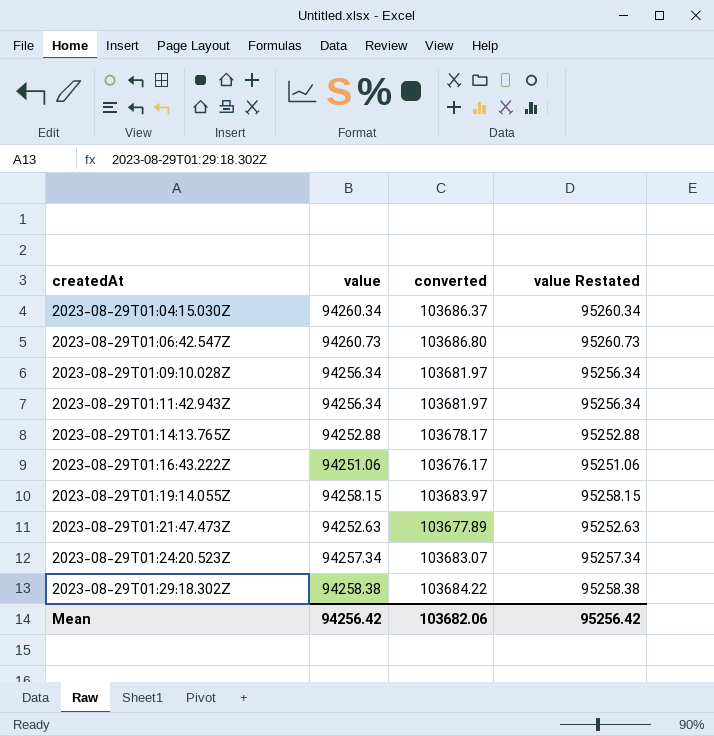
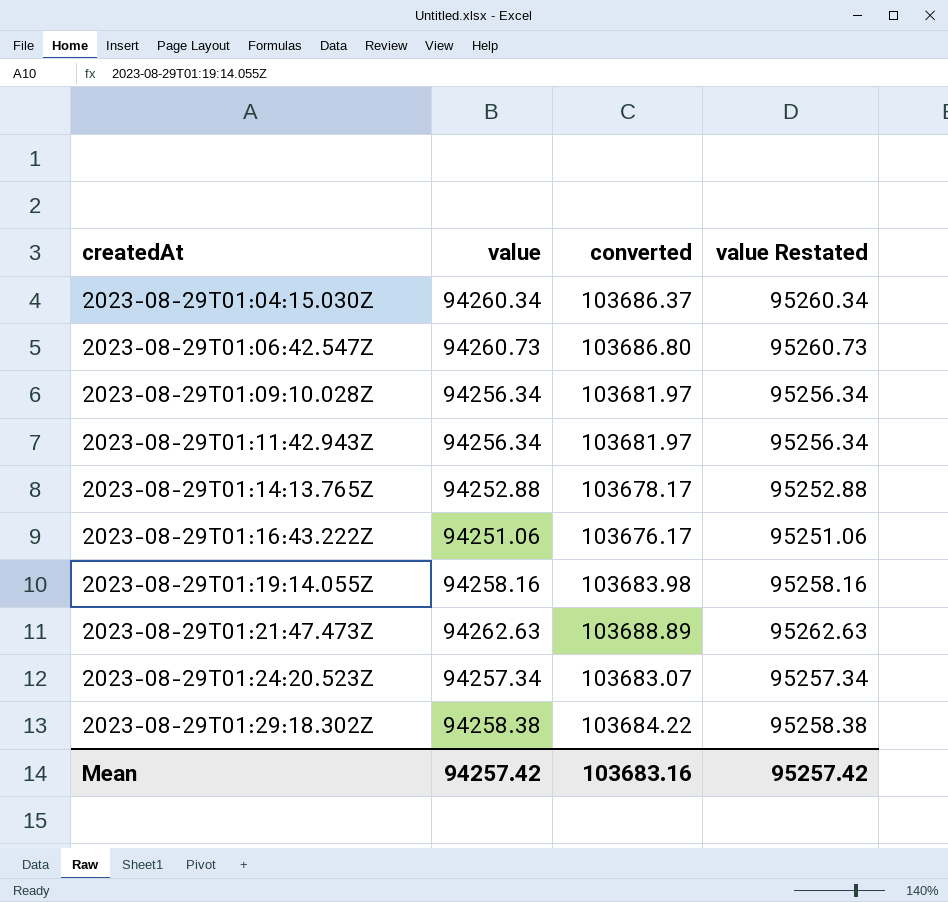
2023-08-29T01:19:14.055Z | value: 94258.15 -> 94258.16
2023-08-29T01:19:14.055Z | converted: 103683.97 -> 103683.98
2023-08-29T01:19:14.055Z | value Restated: 95258.15 -> 95258.16
2023-08-29T01:21:47.473Z | value: 94252.63 -> 94262.63
2023-08-29T01:21:47.473Z | converted: 103677.89 -> 103688.89
2023-08-29T01:21:47.473Z | value Restated: 95252.63 -> 95262.63
Mean | value: 94256.42 -> 94257.42
Mean | converted: 103682.06 -> 103683.16
Mean | value Restated: 95256.42 -> 95257.42

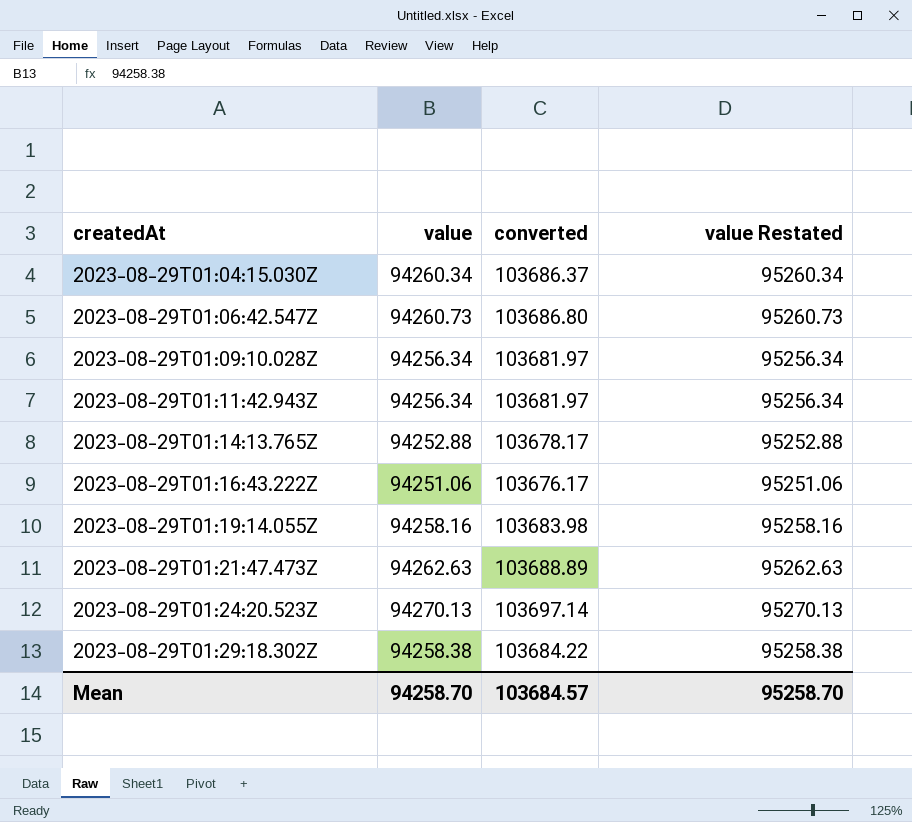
2023-08-29T01:24:20.523Z | value: 94257.34 -> 94270.13
2023-08-29T01:24:20.523Z | converted: 103683.07 -> 103697.14
2023-08-29T01:24:20.523Z | value Restated: 95257.34 -> 95270.13
Mean | value: 94257.42 -> 94258.70
Mean | converted: 103683.16 -> 103684.57
Mean | value Restated: 95257.42 -> 95258.70

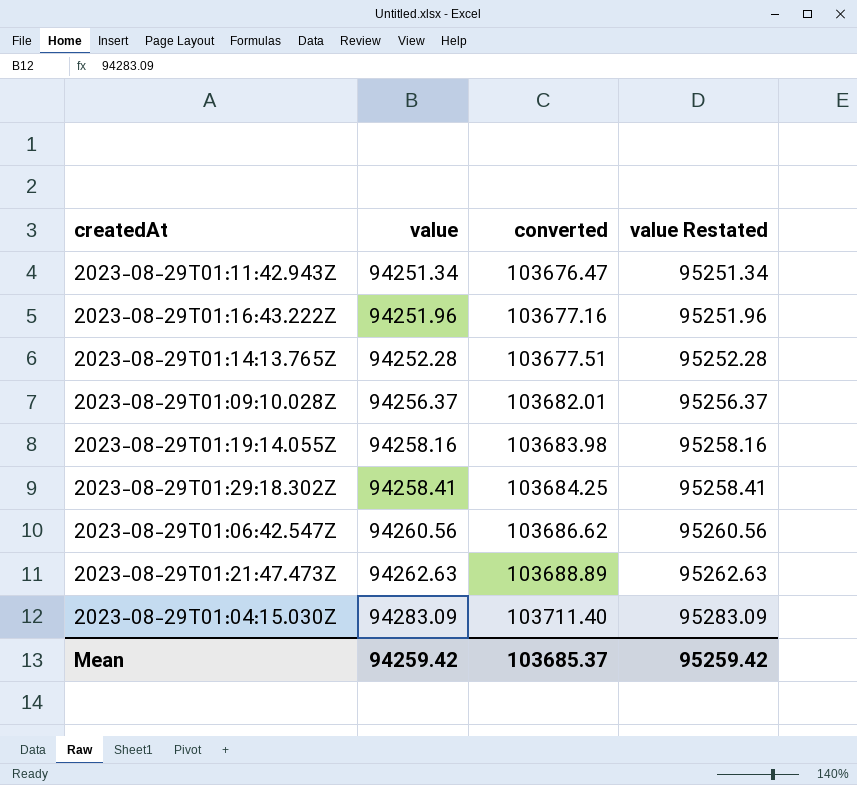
row order: createdAt ascending -> value ascending
row 2023-08-29T01:24:20.523Z: 94270.13 | 103697.14 | 95270.13 -> none
2023-08-29T01:11:42.943Z | value: 94256.34 -> 94251.34
2023-08-29T01:11:42.943Z | converted: 103681.97 -> 103676.47
2023-08-29T01:11:42.943Z | value Restated: 95256.34 -> 95251.34
2023-08-29T01:16:43.222Z | value: 94251.06 -> 94251.96
2023-08-29T01:16:43.222Z | converted: 103676.17 -> 103677.16
2023-08-29T01:16:43.222Z | value Restated: 95251.06 -> 95251.96
2023-08-29T01:14:13.765Z | value: 94252.88 -> 94252.28
2023-08-29T01:14:13.765Z | converted: 103678.17 -> 103677.51
2023-08-29T01:14:13.765Z | value Restated: 95252.88 -> 95252.28
2023-08-29T01:09:10.028Z | value: 94256.34 -> 94256.37
2023-08-29T01:09:10.028Z | converted: 103681.97 -> 103682.01
2023-08-29T01:09:10.028Z | value Restated: 95256.34 -> 95256.37
2023-08-29T01:29:18.302Z | value: 94258.38 -> 94258.41
2023-08-29T01:29:18.302Z | converted: 103684.22 -> 103684.25
2023-08-29T01:29:18.302Z | value Restated: 95258.38 -> 95258.41
2023-08-29T01:06:42.547Z | value: 94260.73 -> 94260.56
2023-08-29T01:06:42.547Z | converted: 103686.80 -> 103686.62
2023-08-29T01:06:42.547Z | value Restated: 95260.73 -> 95260.56
2023-08-29T01:04:15.030Z | value: 94260.34 -> 94283.09
2023-08-29T01:04:15.030Z | converted: 103686.37 -> 103711.40
2023-08-29T01:04:15.030Z | value Restated: 95260.34 -> 95283.09
Mean | value: 94258.70 -> 94259.42
Mean | converted: 103684.57 -> 103685.37
Mean | value Restated: 95258.70 -> 95259.42

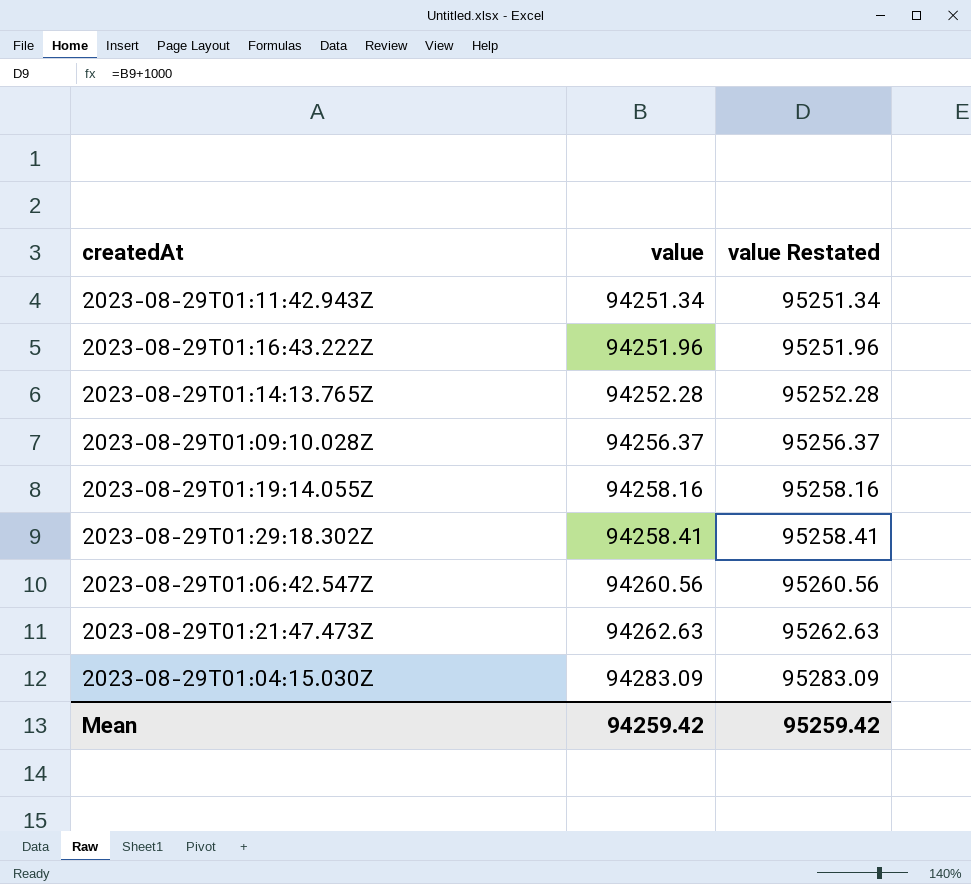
column converted | formula: [value] * 1.1 -> none

